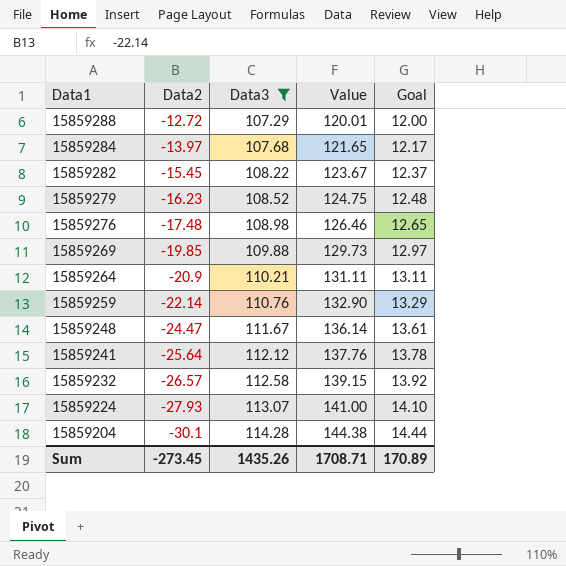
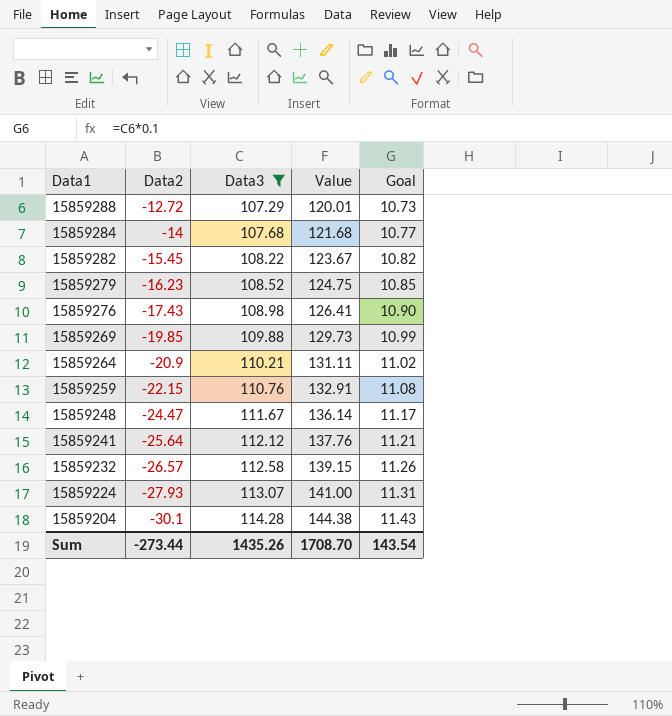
column Goal | formula: [Value] * 0.1 -> [Data3] * 0.1
15859284 | Data2: -13.97 -> -14
15859284 | Value: 121.65 -> 121.68
15859276 | Data2: -17.48 -> -17.43
15859276 | Value: 126.46 -> 126.41
15859259 | Data2: -22.14 -> -22.15
15859259 | Value: 132.90 -> 132.91
Sum | Data2: -273.45 -> -273.44
Sum | Value: 1708.71 -> 1708.70
Sum | Goal: 170.89 -> 143.54

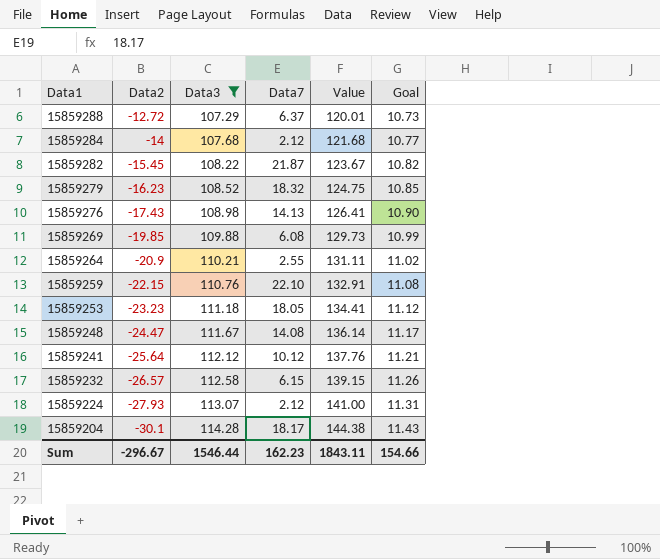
column Data7 | position: none -> 4
row 15859253: none -> -23.23 | 111.18 | 18.05 | 134.41 | 11.12
Sum | Data2: -273.44 -> -296.67
Sum | Data3: 1435.26 -> 1546.44
Sum | Value: 1708.70 -> 1843.11
Sum | Goal: 143.54 -> 154.66

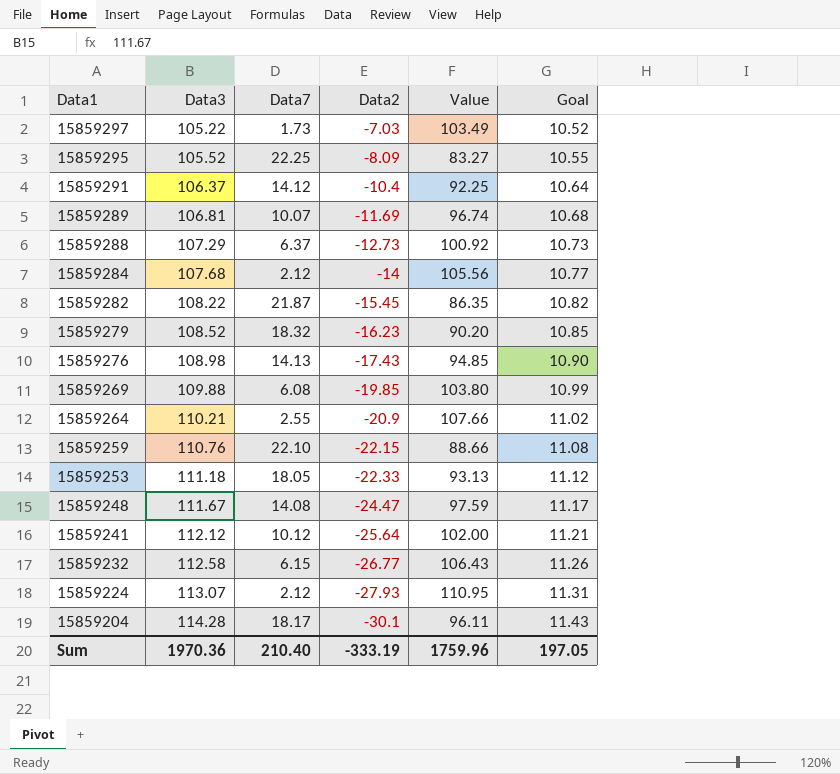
filter: Data3 >= 107.29 -> none
column Data2 | position: 2 -> 4
column Value | formula: [Data3] - [Data2] -> [Data3] - [Data7]
15859288 | Data2: -12.72 -> -12.73
15859253 | Data2: -23.23 -> -22.33
15859232 | Data2: -26.57 -> -26.77
Sum | Data3: 1546.44 -> 1970.36
Sum | Data7: 162.23 -> 210.40
Sum | Data2: -296.67 -> -333.19
Sum | Value: 1843.11 -> 1759.96
Sum | Goal: 154.66 -> 197.05

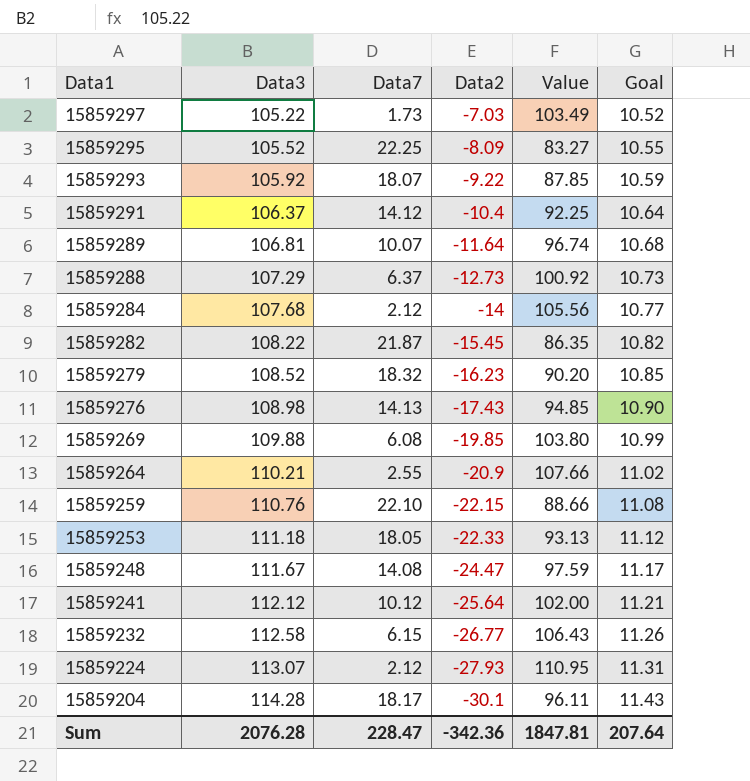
row 15859293: none -> 105.92 | 18.07 | -9.22 | 87.85 | 10.59
15859289 | Data2: -11.69 -> -11.64
Sum | Data3: 1970.36 -> 2076.28
Sum | Data7: 210.40 -> 228.47
Sum | Data2: -333.19 -> -342.36
Sum | Value: 1759.96 -> 1847.81
Sum | Goal: 197.05 -> 207.64

